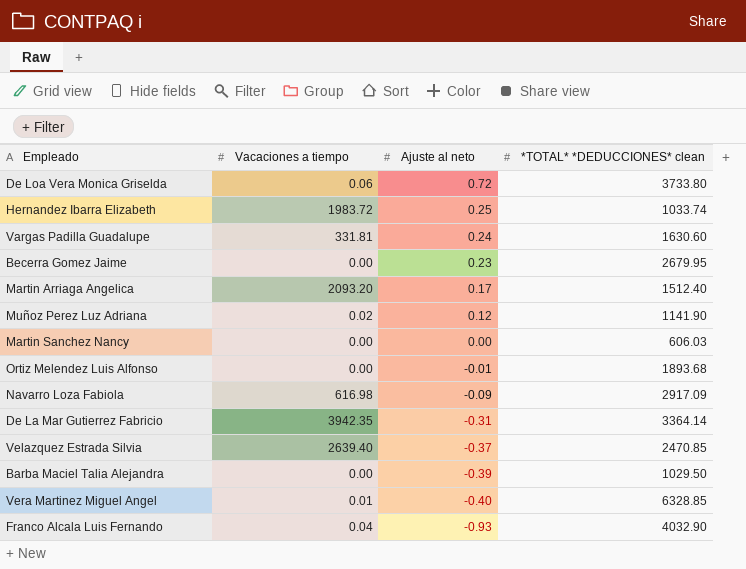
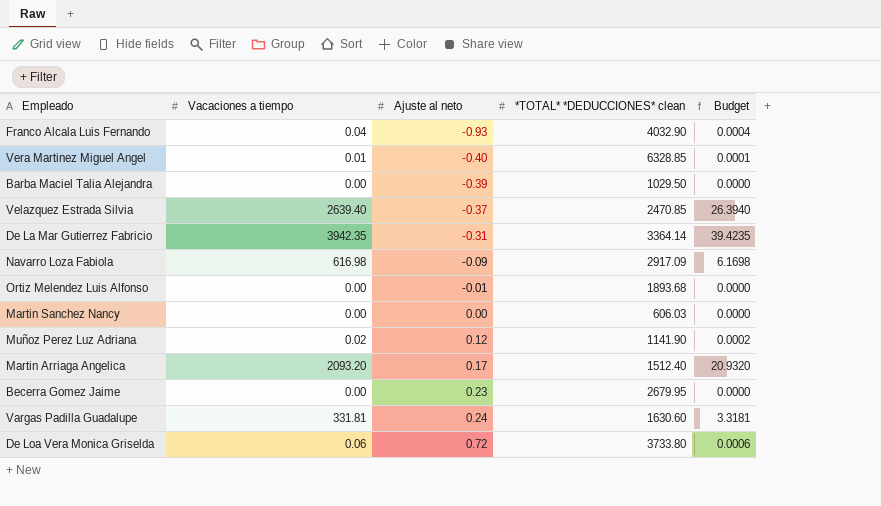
row order: Ajuste al neto descending -> Ajuste al neto ascending
column Budget | formula: none -> [Vacaciones a tiempo] * 0.01
row Hernandez Ibarra Elizabeth: 1983.72 | 0.25 | 1033.74 -> none

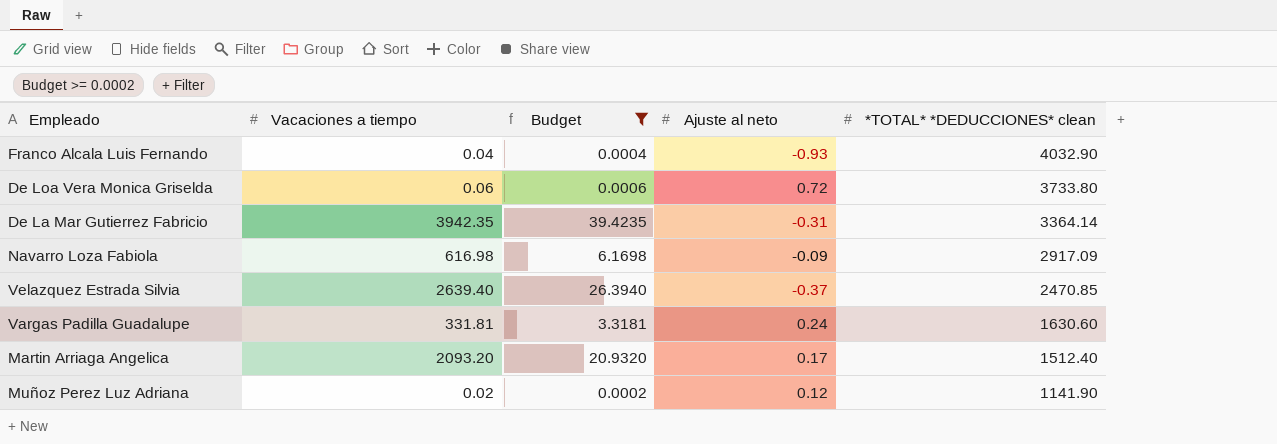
filter: none -> Budget >= 0.0002
row order: Ajuste al neto ascending -> *TOTAL* *DEDUCCIONES* clean descending
column Budget | position: 5 -> 3

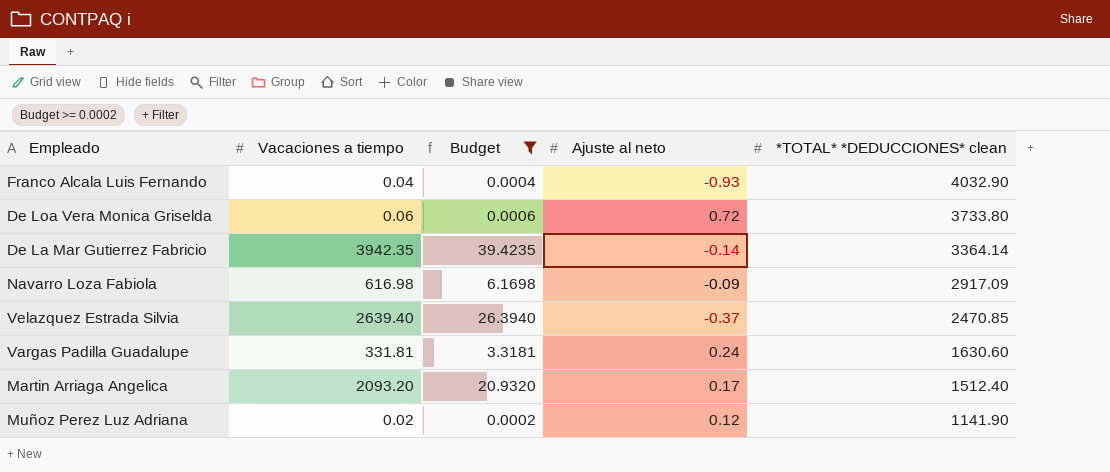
De La Mar Gutierrez Fabricio | Ajuste al neto: -0.31 -> -0.14

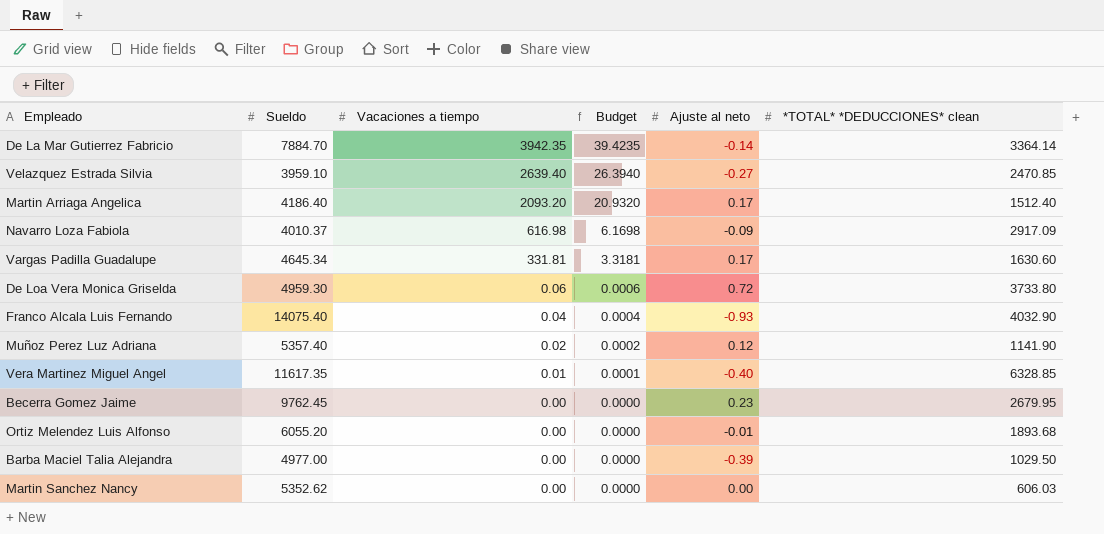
filter: Budget >= 0.0002 -> none
row order: *TOTAL* *DEDUCCIONES* clean descending -> Vacaciones a tiempo descending
column Sueldo | position: none -> 2
Velazquez Estrada Silvia | Ajuste al neto: -0.37 -> -0.27
Vargas Padilla Guadalupe | Ajuste al neto: 0.24 -> 0.17

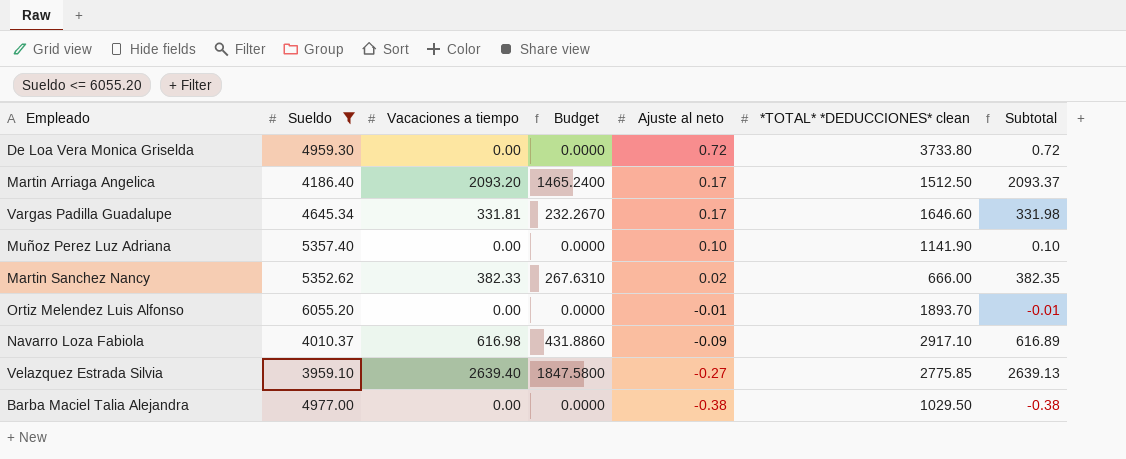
filter: none -> Sueldo <= 6055.20
row order: Vacaciones a tiempo descending -> Ajuste al neto descending
column Budget | formula: [Vacaciones a tiempo] * 0.01 -> [Vacaciones a tiempo] * 0.7
column Subtotal | formula: none -> [Vacaciones a tiempo] + [Ajuste al neto]
De Loa Vera Monica Griselda | Vacaciones a tiempo: 0.06 -> 0.00
Martin Arriaga Angelica | *TOTAL* *DEDUCCIONES* clean: 1512.40 -> 1512.50
Vargas Padilla Guadalupe | *TOTAL* *DEDUCCIONES* clean: 1630.60 -> 1646.60
Muñoz Perez Luz Adriana | Vacaciones a tiempo: 0.02 -> 0.00
Muñoz Perez Luz Adriana | Ajuste al neto: 0.12 -> 0.10
Martin Sanchez Nancy | Vacaciones a tiempo: 0.00 -> 382.33
Martin Sanchez Nancy | Ajuste al neto: 0.00 -> 0.02
Martin Sanchez Nancy | *TOTAL* *DEDUCCIONES* clean: 606.03 -> 666.00
Ortiz Melendez Luis Alfonso | *TOTAL* *DEDUCCIONES* clean: 1893.68 -> 1893.70
Navarro Loza Fabiola | *TOTAL* *DEDUCCIONES* clean: 2917.09 -> 2917.10
Velazquez Estrada Silvia | *TOTAL* *DEDUCCIONES* clean: 2470.85 -> 2775.85
Barba Maciel Talia Alejandra | Ajuste al neto: -0.39 -> -0.38

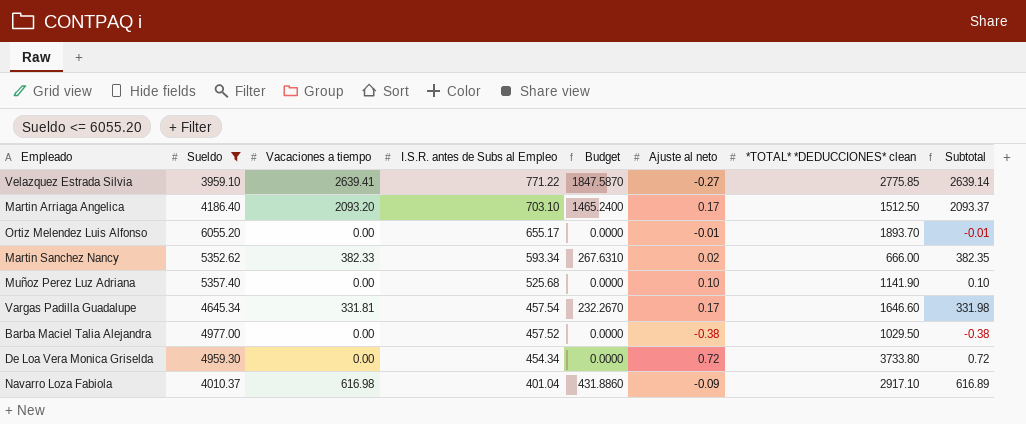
row order: Ajuste al neto descending -> I.S.R. antes de Subs al Empleo descending
column I.S.R. antes de Subs al Empleo | position: none -> 4
Velazquez Estrada Silvia | Vacaciones a tiempo: 2639.40 -> 2639.41
Velazquez Estrada Silvia | Budget: 1847.5800 -> 1847.5870
Velazquez Estrada Silvia | Subtotal: 2639.13 -> 2639.14

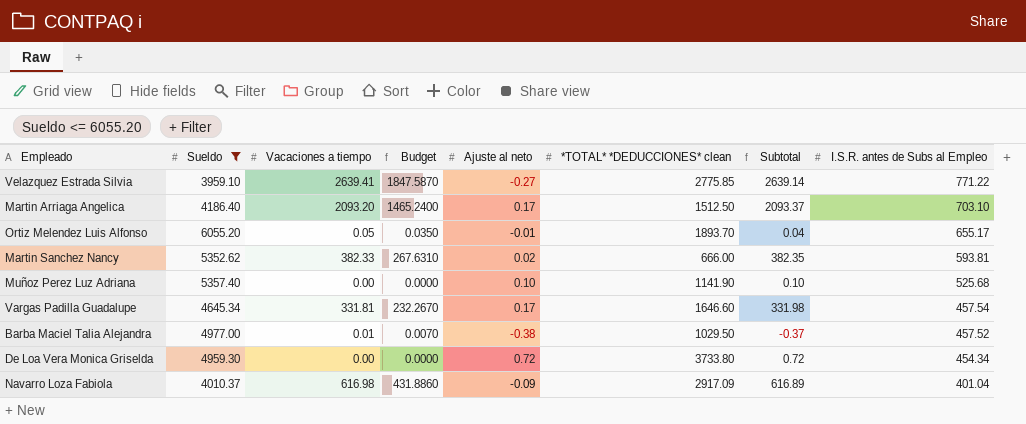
column I.S.R. antes de Subs al Empleo | position: 4 -> 8
Ortiz Melendez Luis Alfonso | Vacaciones a tiempo: 0.00 -> 0.05
Ortiz Melendez Luis Alfonso | Budget: 0.0000 -> 0.0350
Ortiz Melendez Luis Alfonso | Subtotal: -0.01 -> 0.04
Martin Sanchez Nancy | I.S.R. antes de Subs al Empleo: 593.34 -> 593.81
Barba Maciel Talia Alejandra | Vacaciones a tiempo: 0.00 -> 0.01
Barba Maciel Talia Alejandra | Budget: 0.0000 -> 0.0070
Barba Maciel Talia Alejandra | Subtotal: -0.38 -> -0.37
Navarro Loza Fabiola | *TOTAL* *DEDUCCIONES* clean: 2917.10 -> 2917.09

